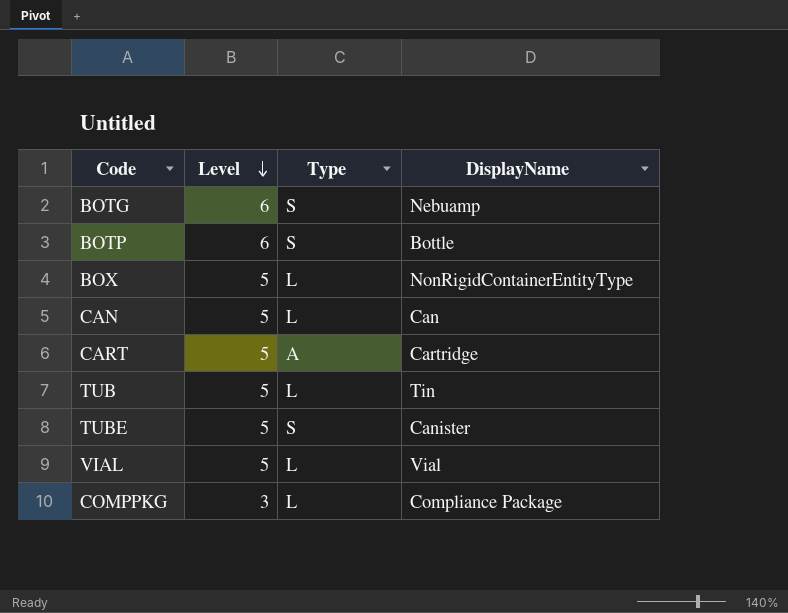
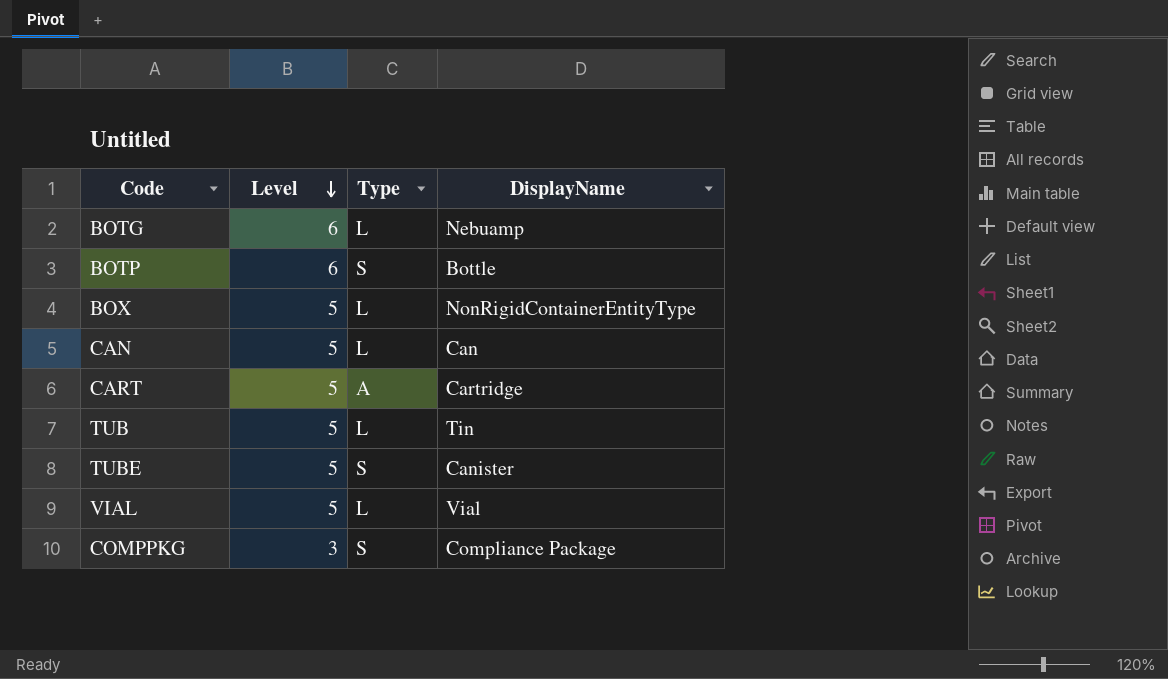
BOTG | Type: S -> L
COMPPKG | Type: L -> S

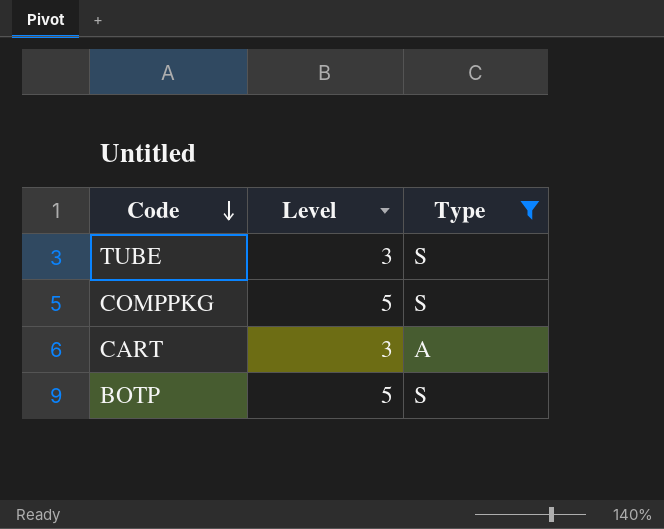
filter: none -> Type != L
row order: Level descending -> Code descending
column DisplayName | position: 4 -> none
TUBE | Level: 5 -> 3
COMPPKG | Level: 3 -> 5
CART | Level: 5 -> 3
BOTP | Level: 6 -> 5

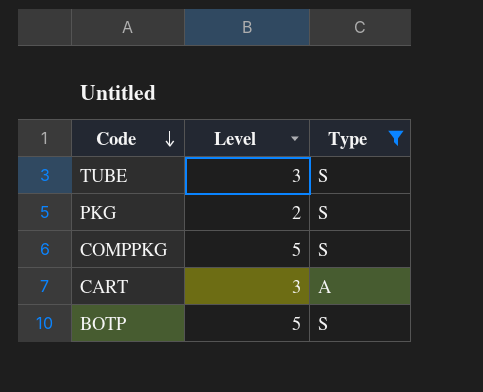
row PKG: none -> 2 | S

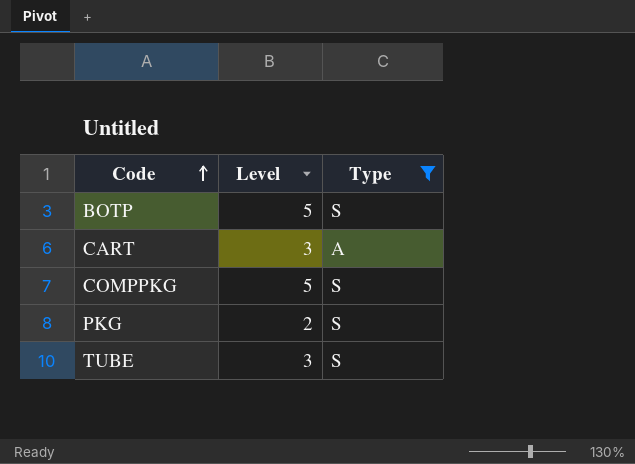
row order: Code descending -> Code ascending

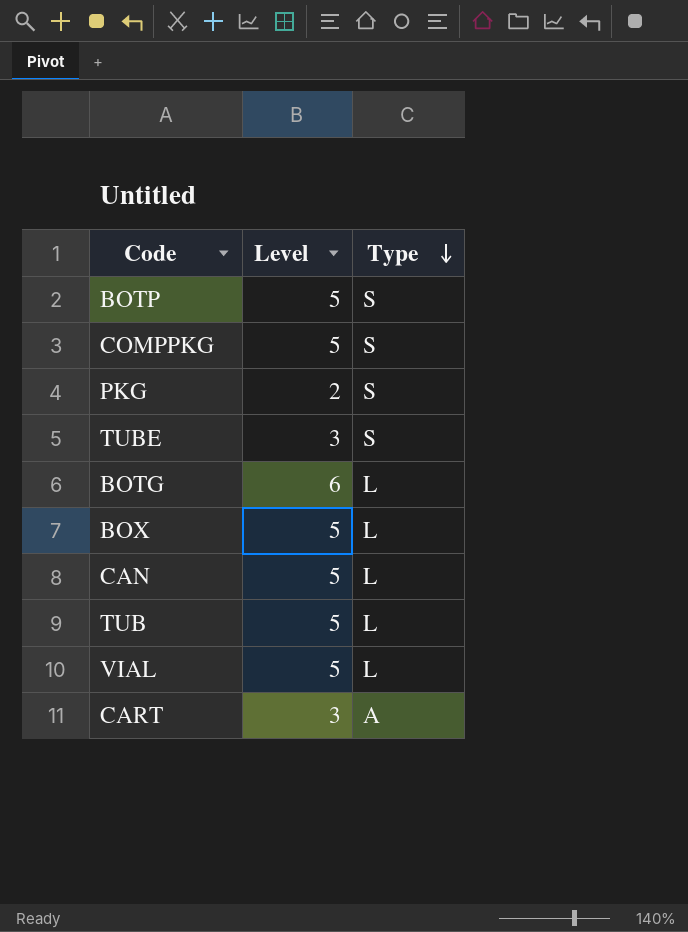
filter: Type != L -> none
row order: Code ascending -> Type descending

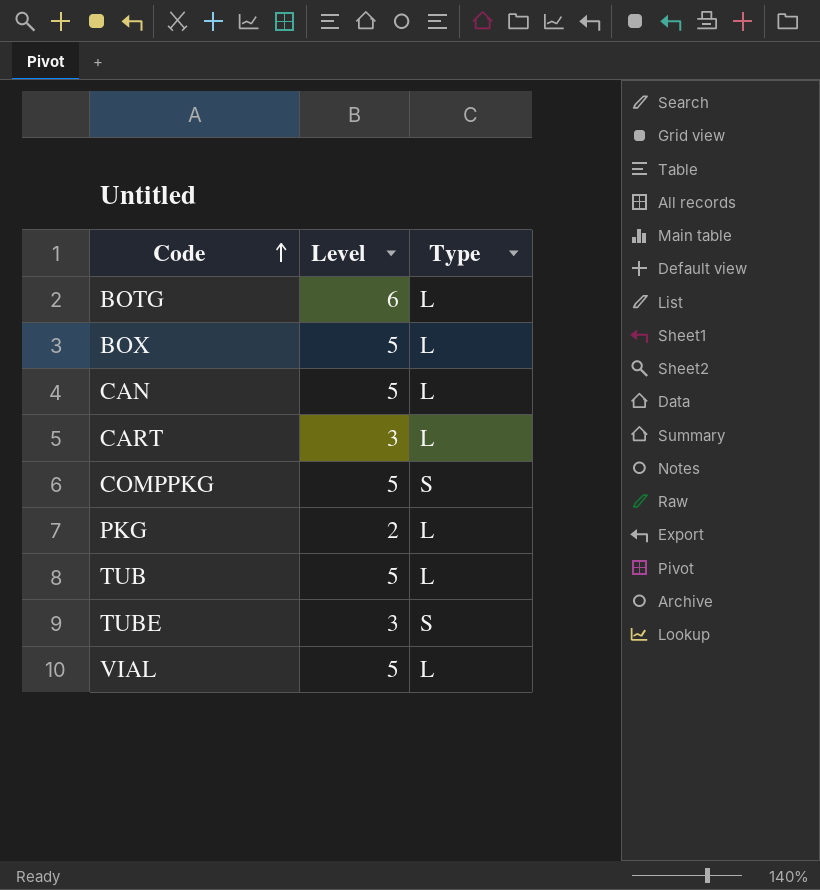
row order: Type descending -> Code ascending
row BOTP: 5 | S -> none
CART | Type: A -> L
PKG | Type: S -> L

